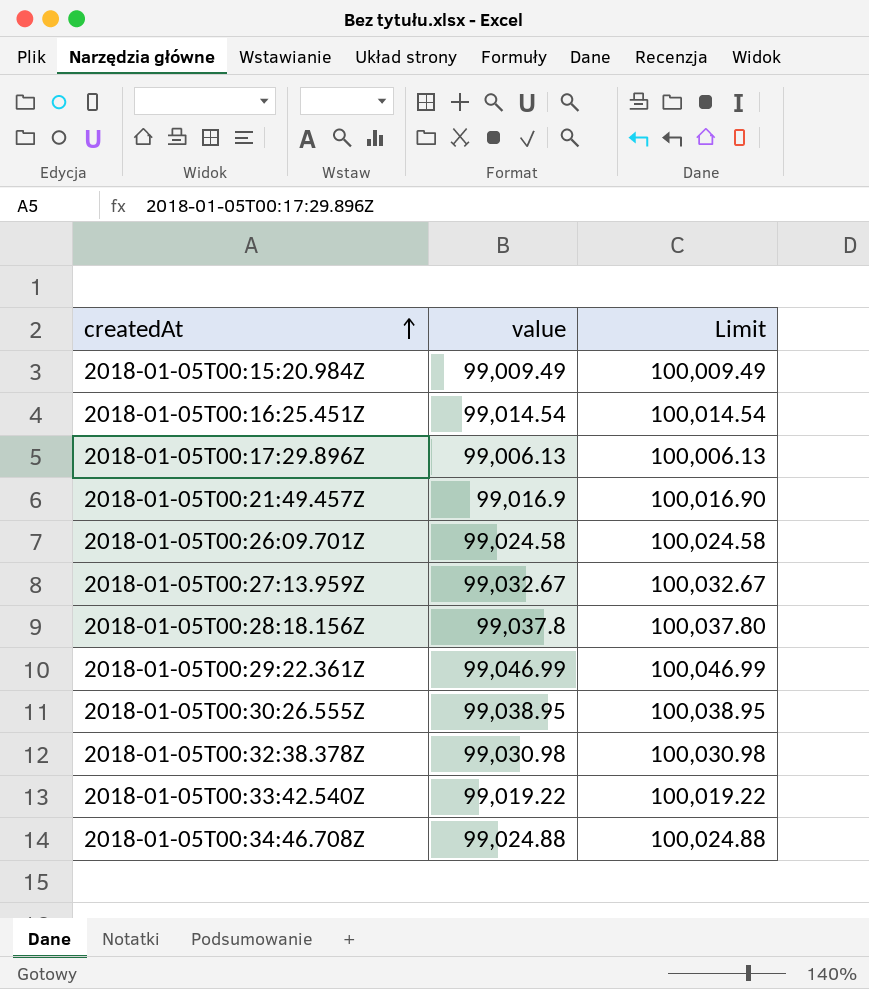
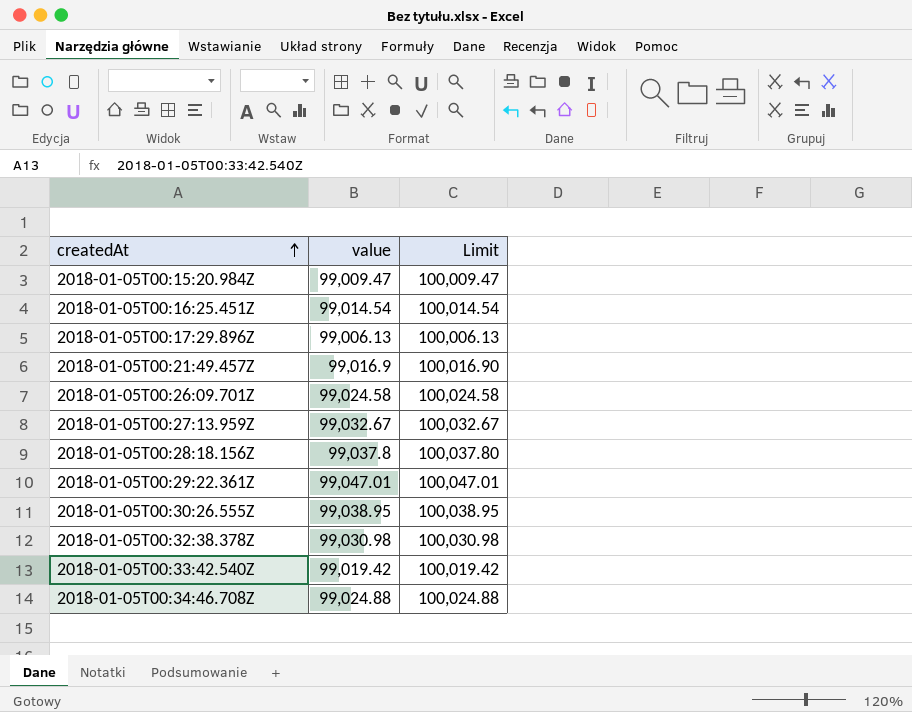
2018-01-05T00:15:20.984Z | value: 99,009.49 -> 99,009.47
2018-01-05T00:15:20.984Z | Limit: 100,009.49 -> 100,009.47
2018-01-05T00:29:22.361Z | value: 99,046.99 -> 99,047.01
2018-01-05T00:29:22.361Z | Limit: 100,046.99 -> 100,047.01
2018-01-05T00:33:42.540Z | value: 99,019.22 -> 99,019.42
2018-01-05T00:33:42.540Z | Limit: 100,019.22 -> 100,019.42

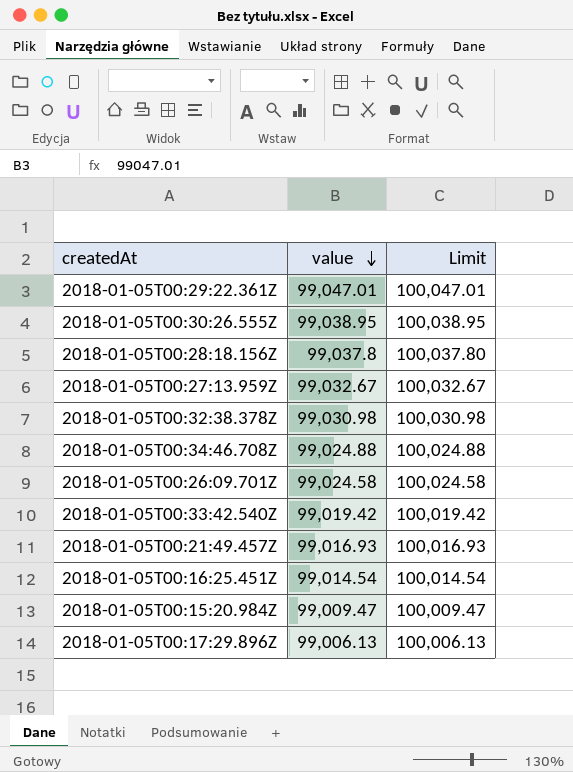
row order: createdAt ascending -> value descending
2018-01-05T00:21:49.457Z | value: 99,016.9 -> 99,016.93
2018-01-05T00:21:49.457Z | Limit: 100,016.90 -> 100,016.93

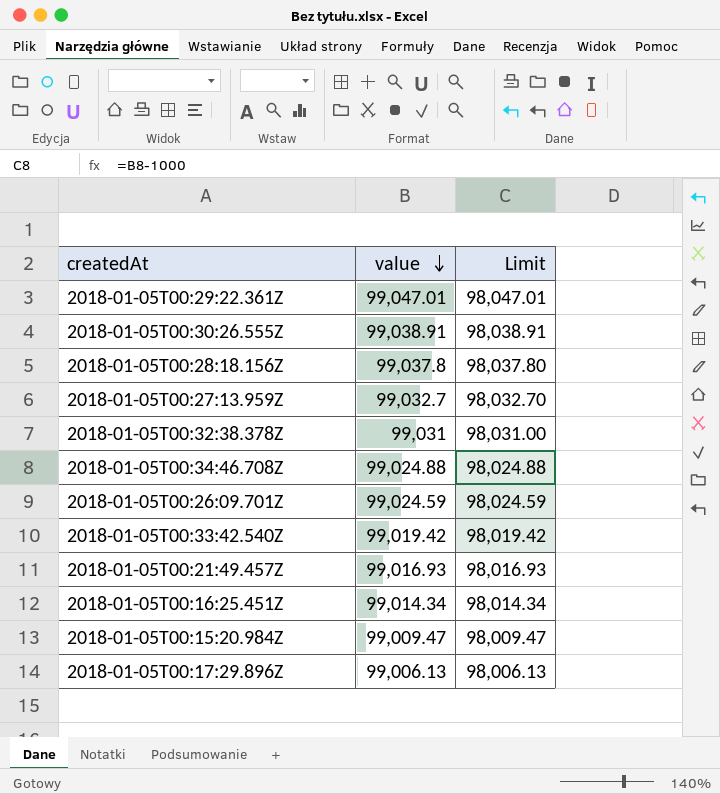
column Limit | formula: [value] + 1000 -> [value] - 1000
2018-01-05T00:30:26.555Z | value: 99,038.95 -> 99,038.91
2018-01-05T00:27:13.959Z | value: 99,032.67 -> 99,032.7
2018-01-05T00:32:38.378Z | value: 99,030.98 -> 99,031
2018-01-05T00:26:09.701Z | value: 99,024.58 -> 99,024.59
2018-01-05T00:16:25.451Z | value: 99,014.54 -> 99,014.34

